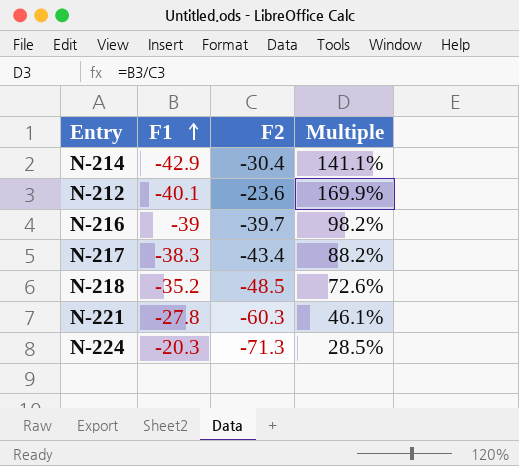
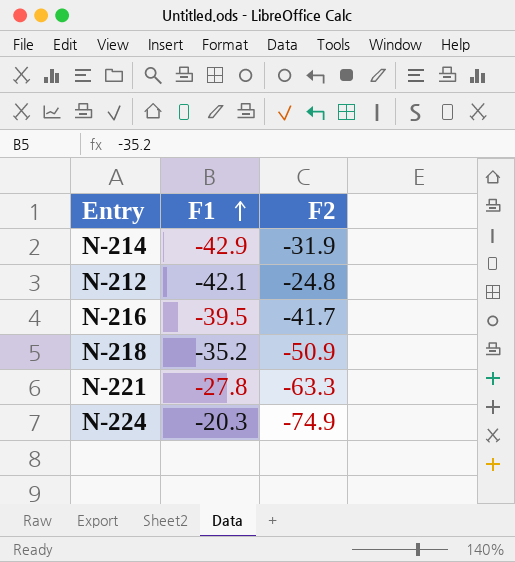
column Multiple | formula: [F1] / [F2] -> none
row N-217: -38.3 | -43.4 | 88.2% -> none
N-214 | F2: -30.4 -> -31.9
N-212 | F1: -40.1 -> -42.1
N-212 | F2: -23.6 -> -24.8
N-216 | F1: -39 -> -39.5
N-216 | F2: -39.7 -> -41.7
N-218 | F2: -48.5 -> -50.9
N-221 | F2: -60.3 -> -63.3
N-224 | F2: -71.3 -> -74.9

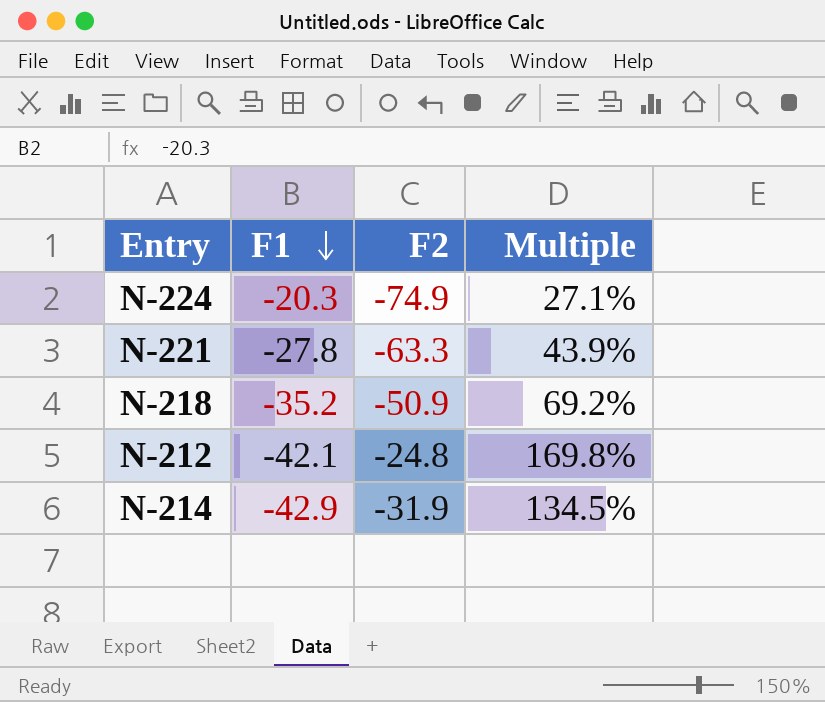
row order: F1 ascending -> F1 descending
column Multiple | formula: none -> [F1] / [F2]
row N-216: -39.5 | -41.7 -> none

